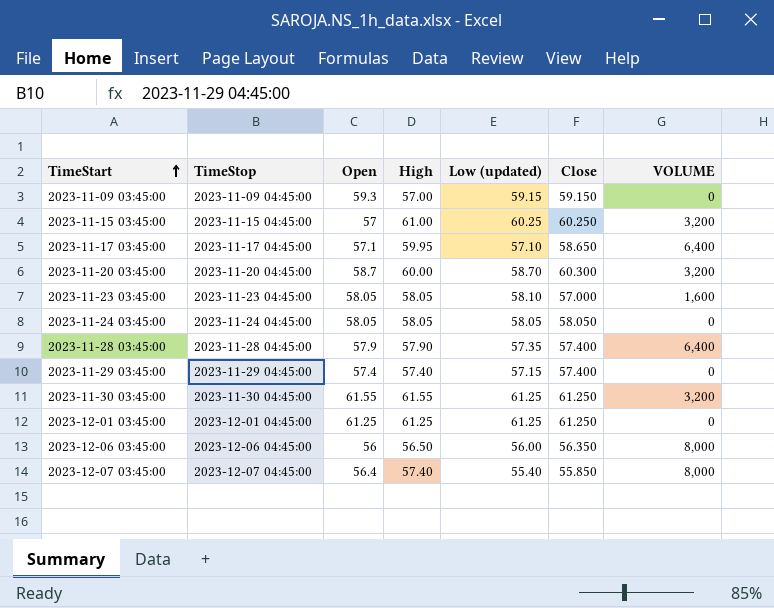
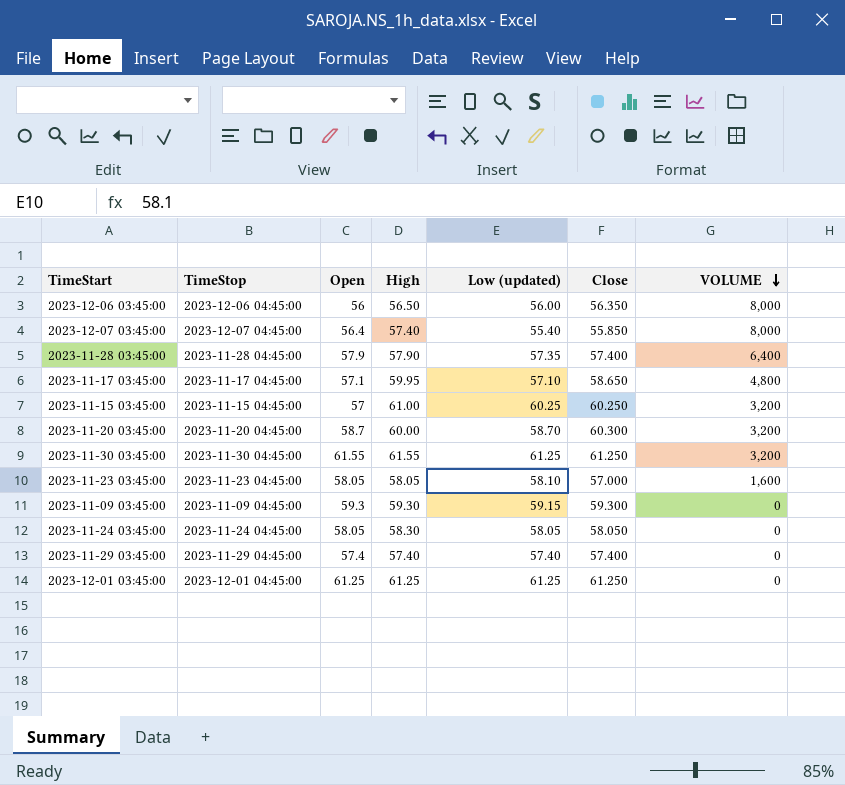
row order: TimeStart ascending -> VOLUME descending
2023-11-17 03:45:00 | VOLUME: 6,400 -> 4,800
2023-11-09 03:45:00 | High: 57.00 -> 59.30
2023-11-09 03:45:00 | Close: 59.150 -> 59.300
2023-11-24 03:45:00 | High: 58.05 -> 58.30
2023-11-29 03:45:00 | Low (updated): 57.15 -> 57.40

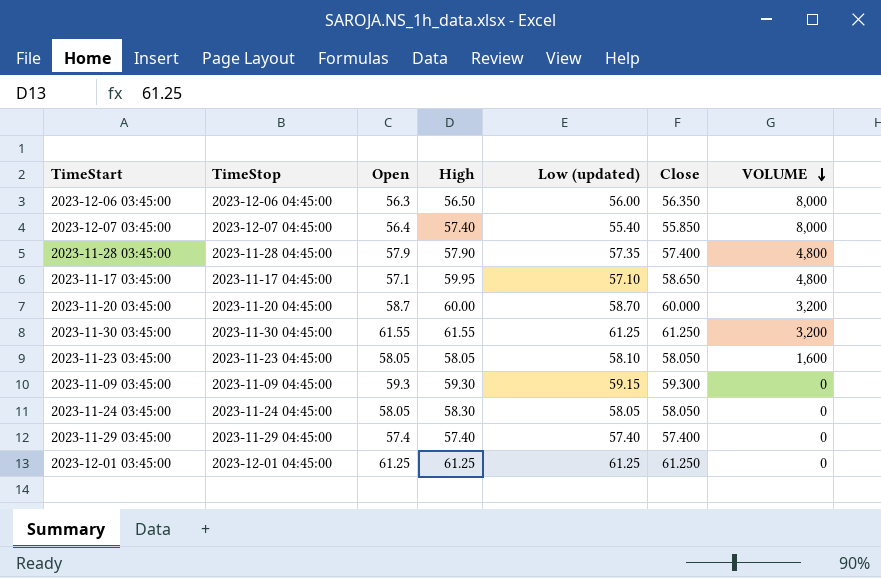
row 2023-11-15 03:45:00: 2023-11-15 04:45:00 | 57 | 61.00 | 60.25 | 60.250 | 3,200 -> none
2023-12-06 03:45:00 | Open: 56 -> 56.3
2023-11-28 03:45:00 | VOLUME: 6,400 -> 4,800
2023-11-20 03:45:00 | Close: 60.300 -> 60.000
2023-11-23 03:45:00 | Close: 57.000 -> 58.050

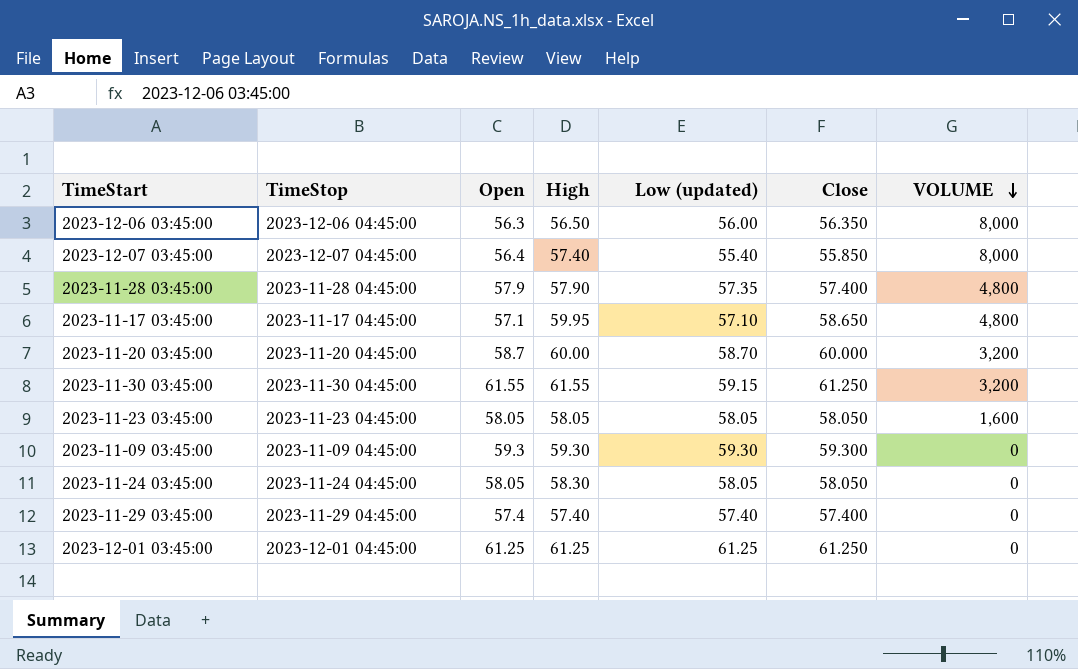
2023-11-30 03:45:00 | Low (updated): 61.25 -> 59.15
2023-11-23 03:45:00 | Low (updated): 58.10 -> 58.05
2023-11-09 03:45:00 | Low (updated): 59.15 -> 59.30

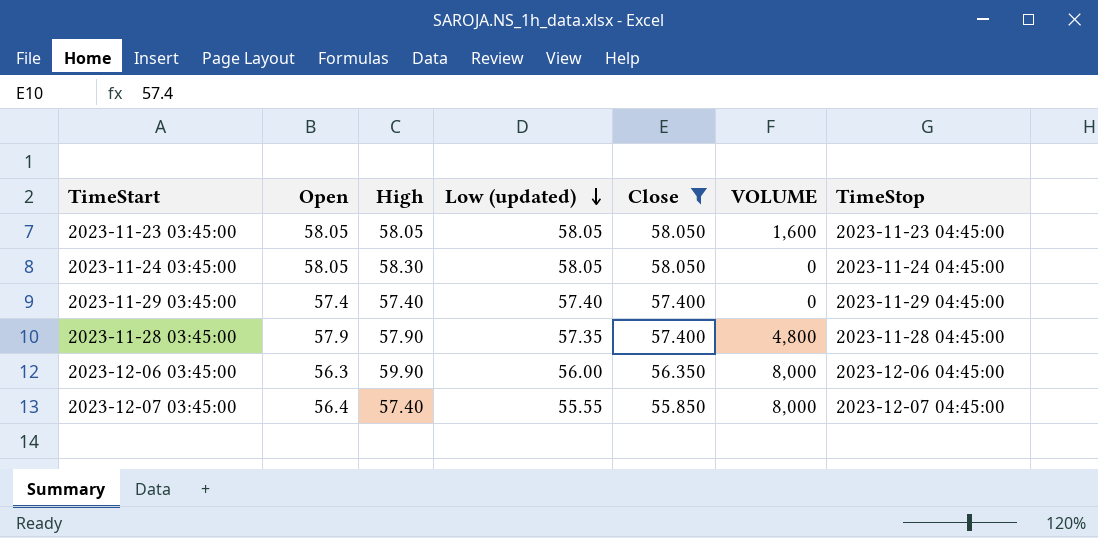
filter: none -> Close <= 58.050
row order: VOLUME descending -> Low (updated) descending
column TimeStop | position: 2 -> 7
2023-12-06 03:45:00 | High: 56.50 -> 59.90
2023-12-07 03:45:00 | Low (updated): 55.40 -> 55.55

